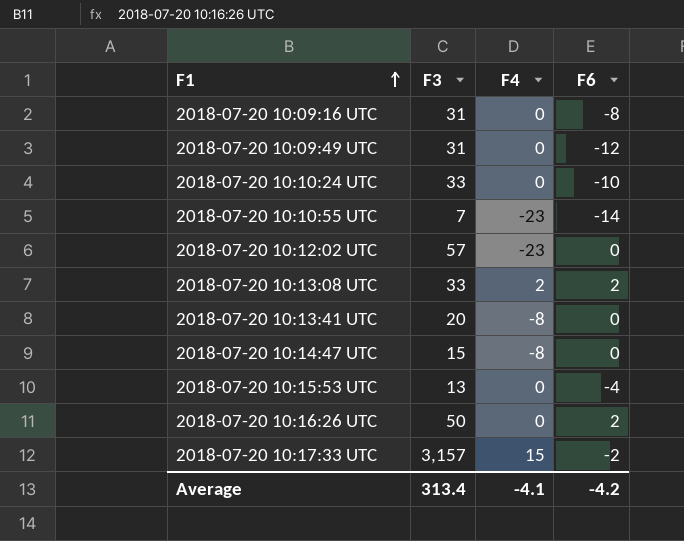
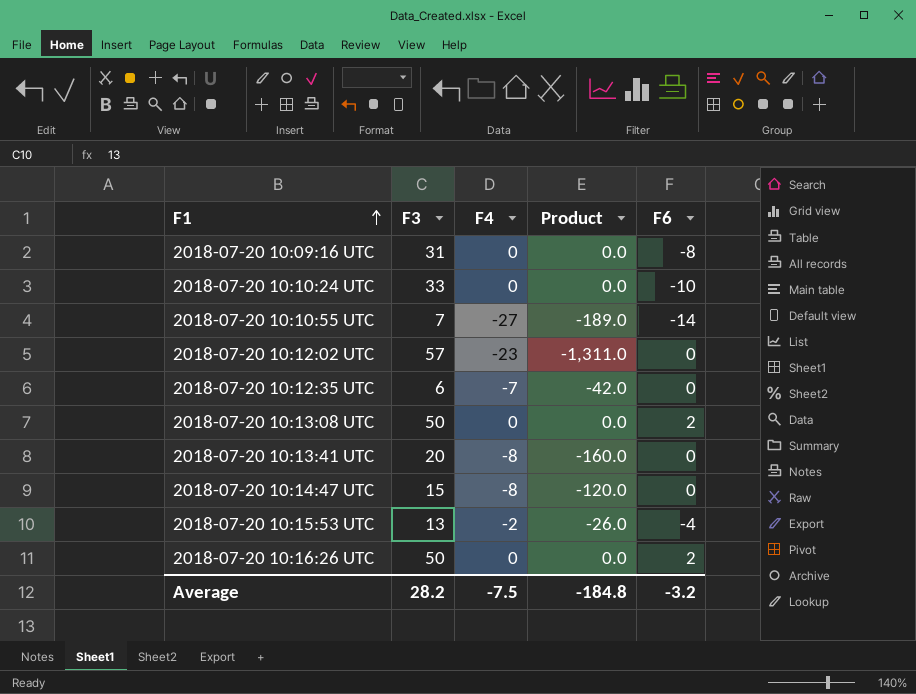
column Product | formula: none -> [F3] * [F4]
row 2018-07-20 10:09:49 UTC: 31 | 0 | -12 -> none
row 2018-07-20 10:17:33 UTC: 3,157 | 15 | -2 -> none
2018-07-20 10:10:55 UTC | F4: -23 -> -27
row 2018-07-20 10:12:35 UTC: none -> 6 | -7 | -42.0 | 0
2018-07-20 10:13:08 UTC | F3: 33 -> 50
2018-07-20 10:13:08 UTC | F4: 2 -> 0
2018-07-20 10:15:53 UTC | F4: 0 -> -2
Average | F3: 313.4 -> 28.2
Average | F4: -4.1 -> -7.5
Average | F6: -4.2 -> -3.2

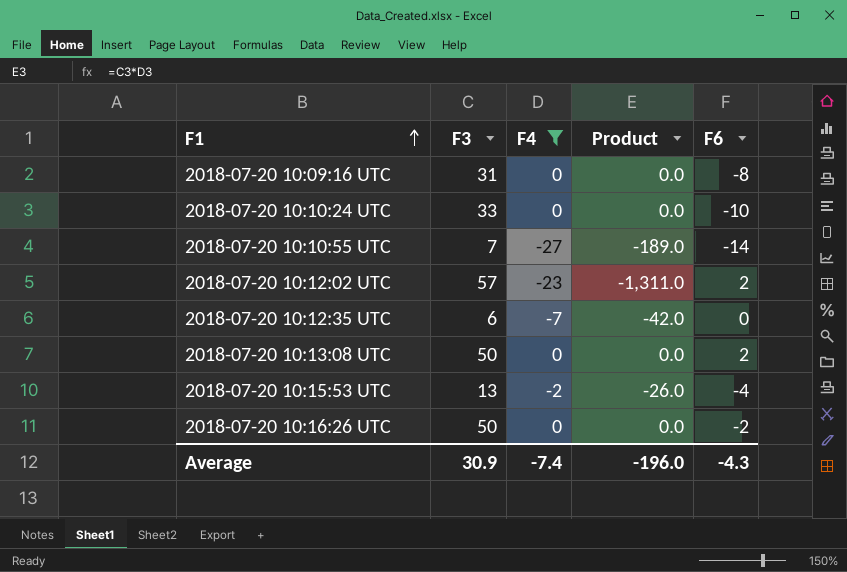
filter: none -> F4 != -8
2018-07-20 10:12:02 UTC | F6: 0 -> 2
2018-07-20 10:16:26 UTC | F6: 2 -> -2
Average | F3: 28.2 -> 30.9
Average | F4: -7.5 -> -7.4
Average | Product: -184.8 -> -196.0
Average | F6: -3.2 -> -4.3

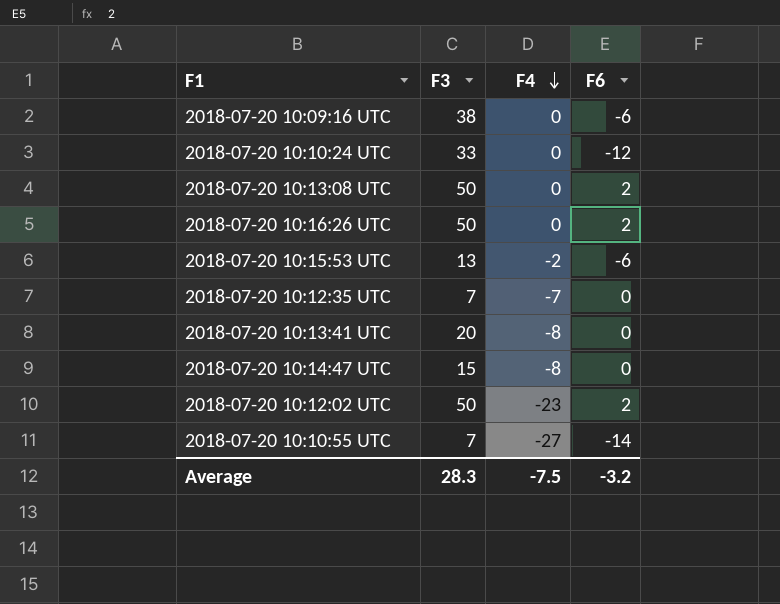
filter: F4 != -8 -> none
row order: F1 ascending -> F4 descending
column Product | formula: [F3] * [F4] -> none
2018-07-20 10:09:16 UTC | F3: 31 -> 38
2018-07-20 10:09:16 UTC | F6: -8 -> -6
2018-07-20 10:10:24 UTC | F6: -10 -> -12
2018-07-20 10:16:26 UTC | F6: -2 -> 2
2018-07-20 10:15:53 UTC | F6: -4 -> -6
2018-07-20 10:12:35 UTC | F3: 6 -> 7
2018-07-20 10:12:02 UTC | F3: 57 -> 50
Average | F3: 30.9 -> 28.3
Average | F4: -7.4 -> -7.5
Average | F6: -4.3 -> -3.2

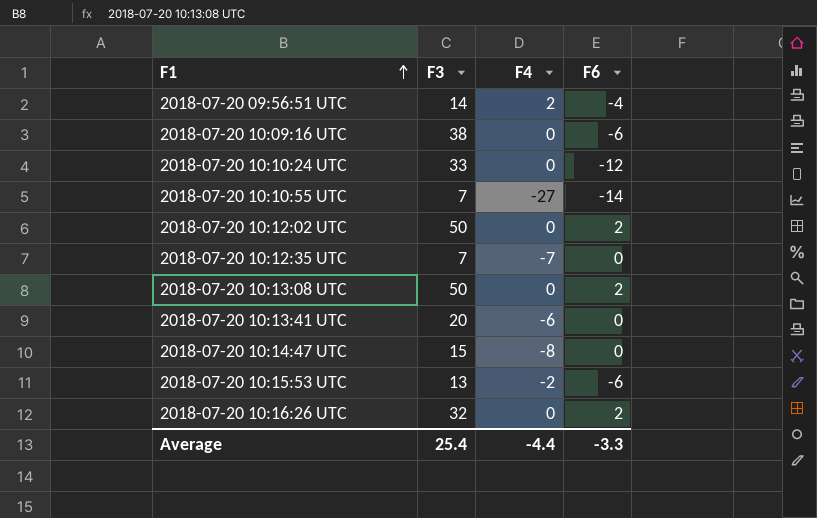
row order: F4 descending -> F1 ascending
row 2018-07-20 09:56:51 UTC: none -> 14 | 2 | -4
2018-07-20 10:12:02 UTC | F4: -23 -> 0
2018-07-20 10:13:41 UTC | F4: -8 -> -6
2018-07-20 10:16:26 UTC | F3: 50 -> 32
Average | F3: 28.3 -> 25.4
Average | F4: -7.5 -> -4.4
Average | F6: -3.2 -> -3.3

